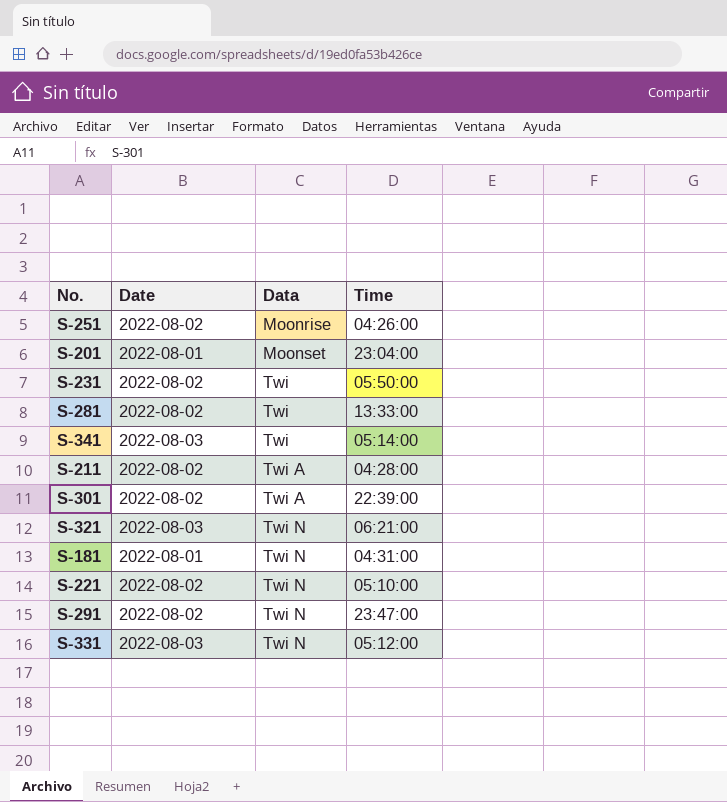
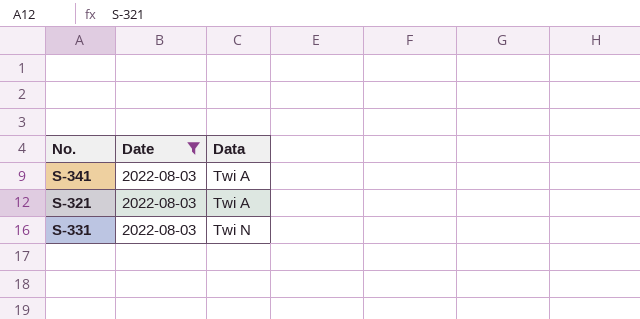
filter: none -> Date = 2022-08-03
column Time | position: 4 -> none
S-341 | Data: Twi -> Twi A
S-321 | Data: Twi N -> Twi A

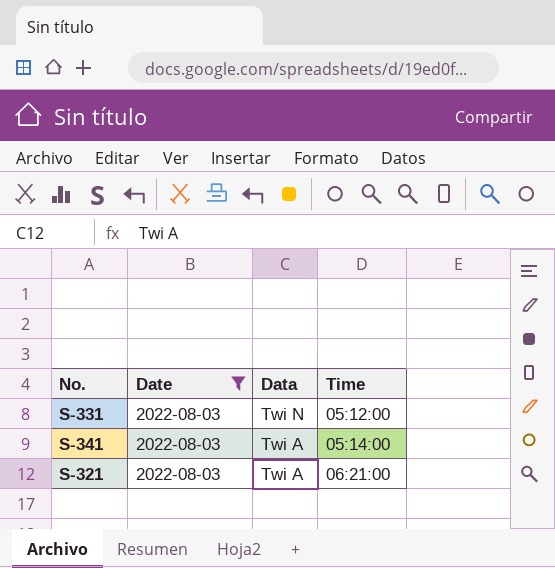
row order: Data ascending -> Data descending
column Time | position: none -> 4

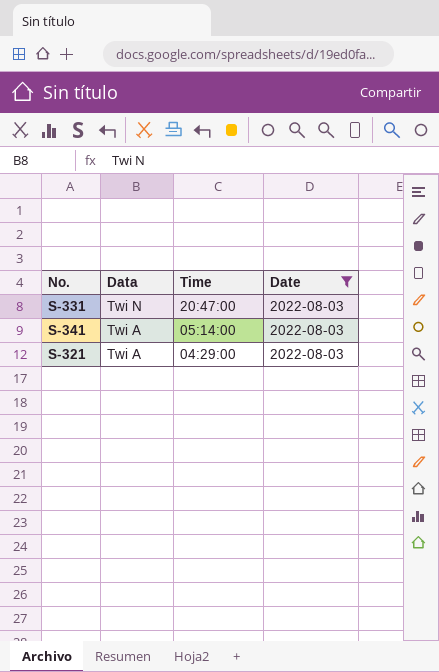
column Date | position: 2 -> 4
S-331 | Time: 05:12:00 -> 20:47:00
S-321 | Time: 06:21:00 -> 04:29:00

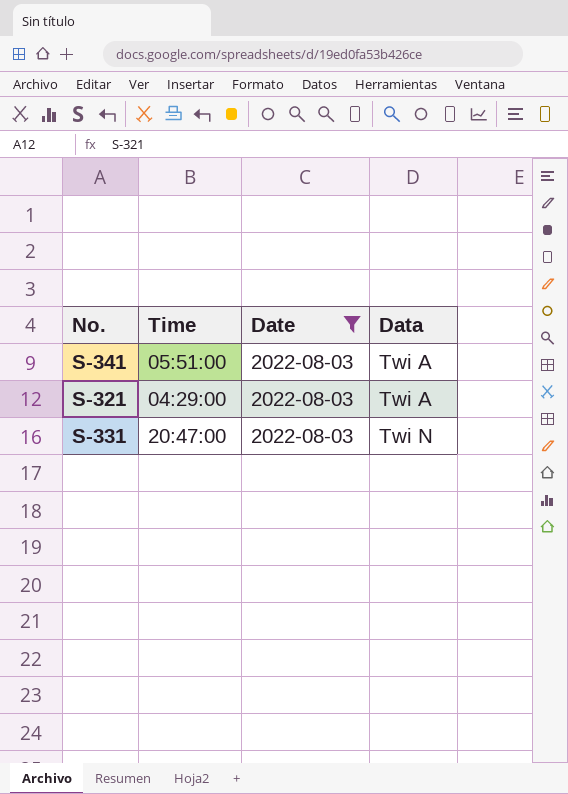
row order: Data descending -> Data ascending
column Data | position: 2 -> 4
S-341 | Time: 05:14:00 -> 05:51:00

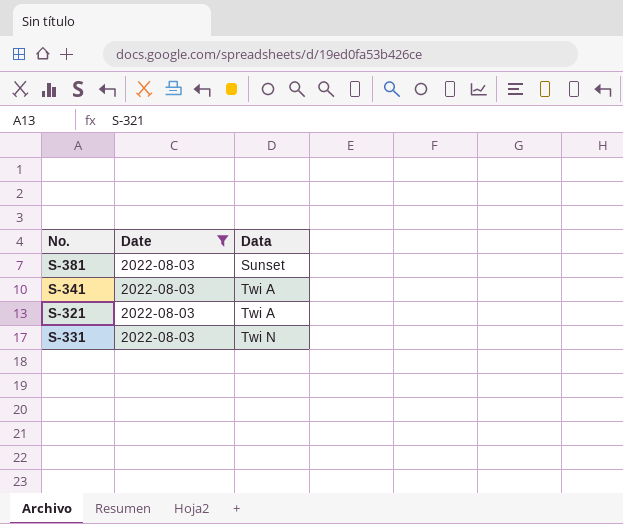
column Time | position: 2 -> none
row S-381: none -> 2022-08-03 | Sunset

